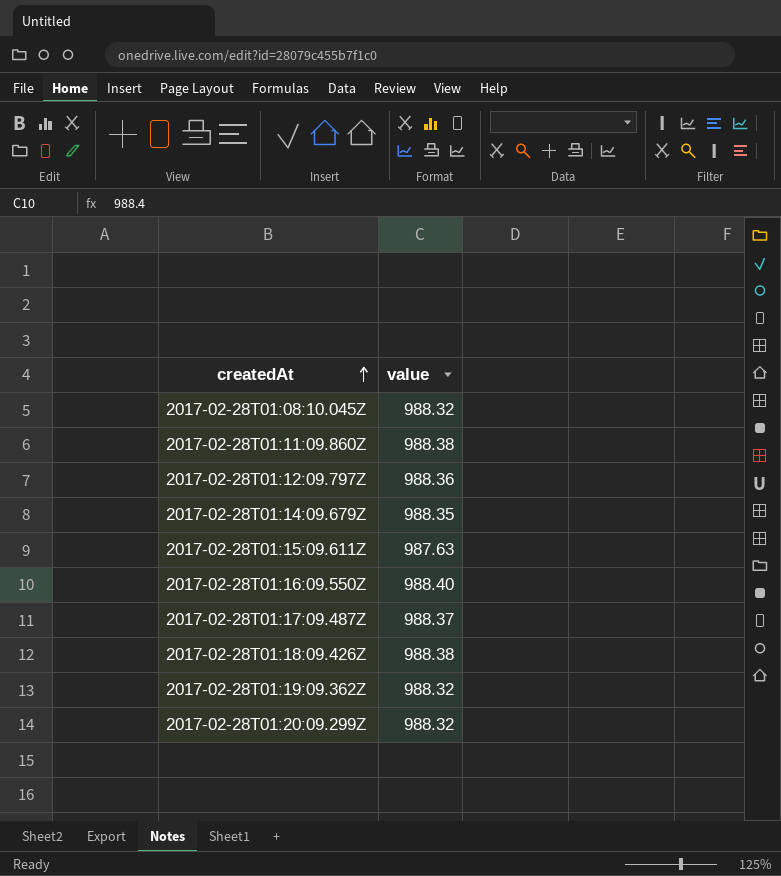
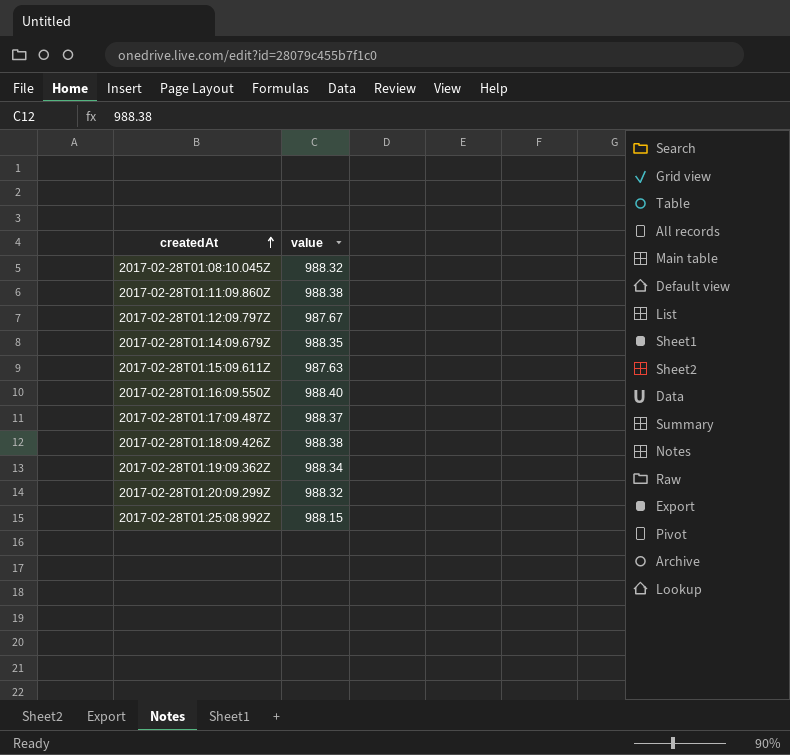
2017-02-28T01:12:09.797Z | value: 988.36 -> 987.67
2017-02-28T01:19:09.362Z | value: 988.32 -> 988.34
row 2017-02-28T01:25:08.992Z: none -> 988.15

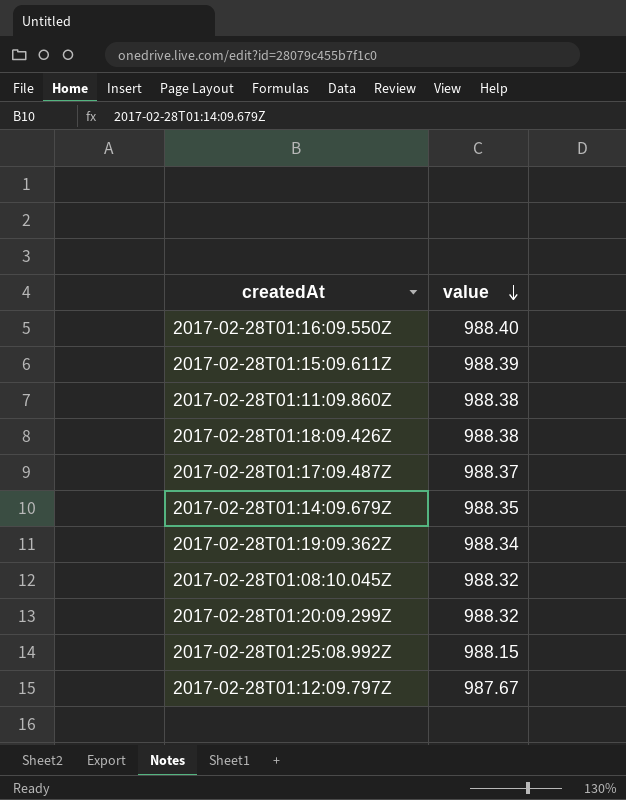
row order: createdAt ascending -> value descending
2017-02-28T01:15:09.611Z | value: 987.63 -> 988.39

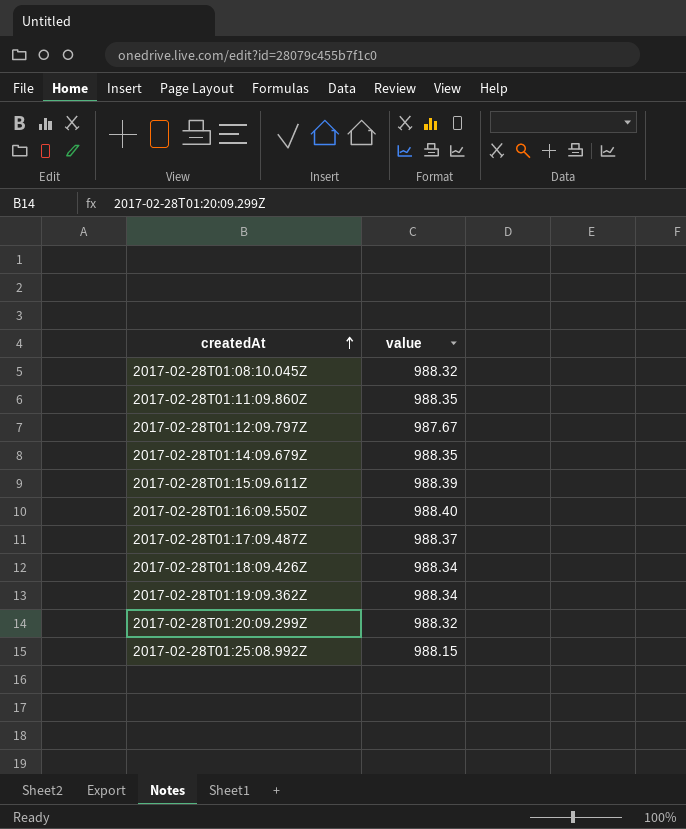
row order: value descending -> createdAt ascending
2017-02-28T01:11:09.860Z | value: 988.38 -> 988.35
2017-02-28T01:18:09.426Z | value: 988.38 -> 988.34

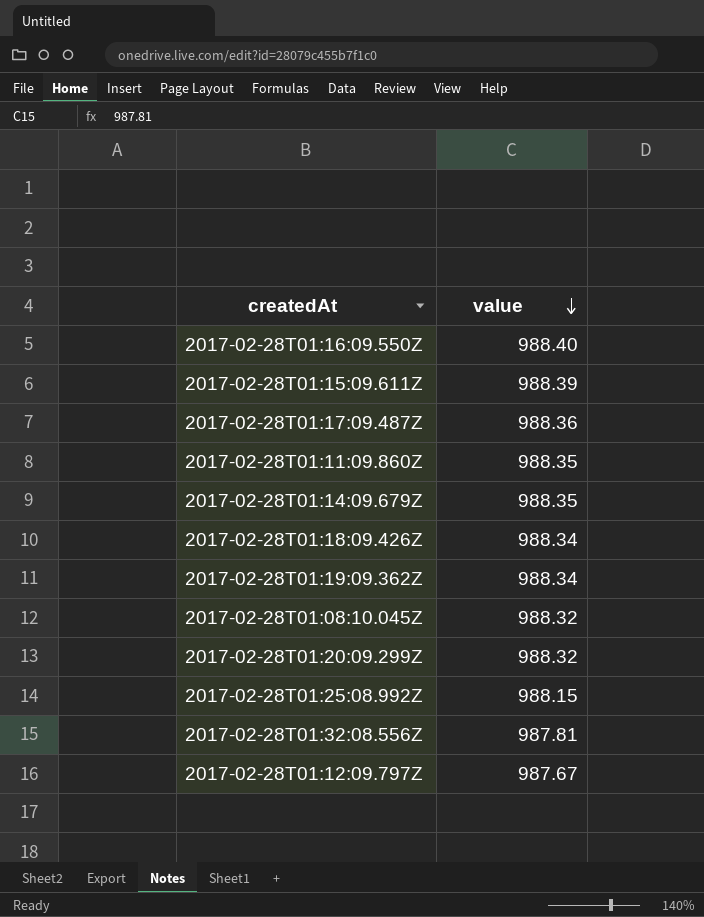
row order: createdAt ascending -> value descending
2017-02-28T01:17:09.487Z | value: 988.37 -> 988.36
row 2017-02-28T01:32:08.556Z: none -> 987.81

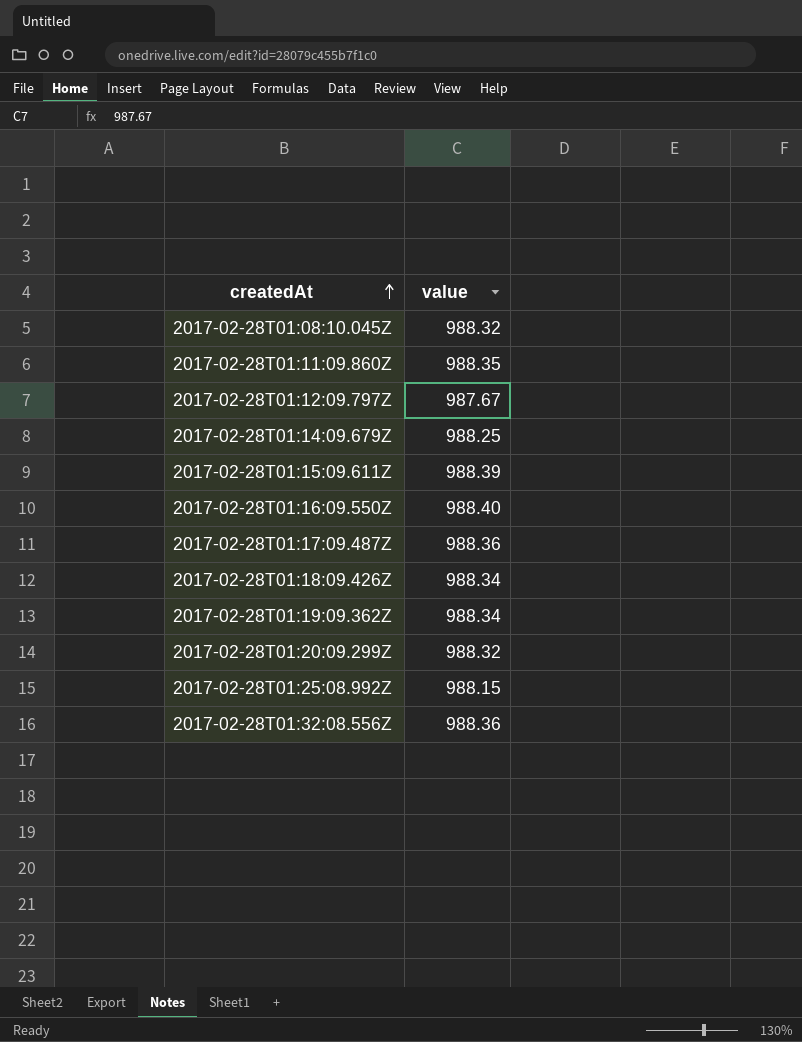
row order: value descending -> createdAt ascending
2017-02-28T01:14:09.679Z | value: 988.35 -> 988.25
2017-02-28T01:32:08.556Z | value: 987.81 -> 988.36

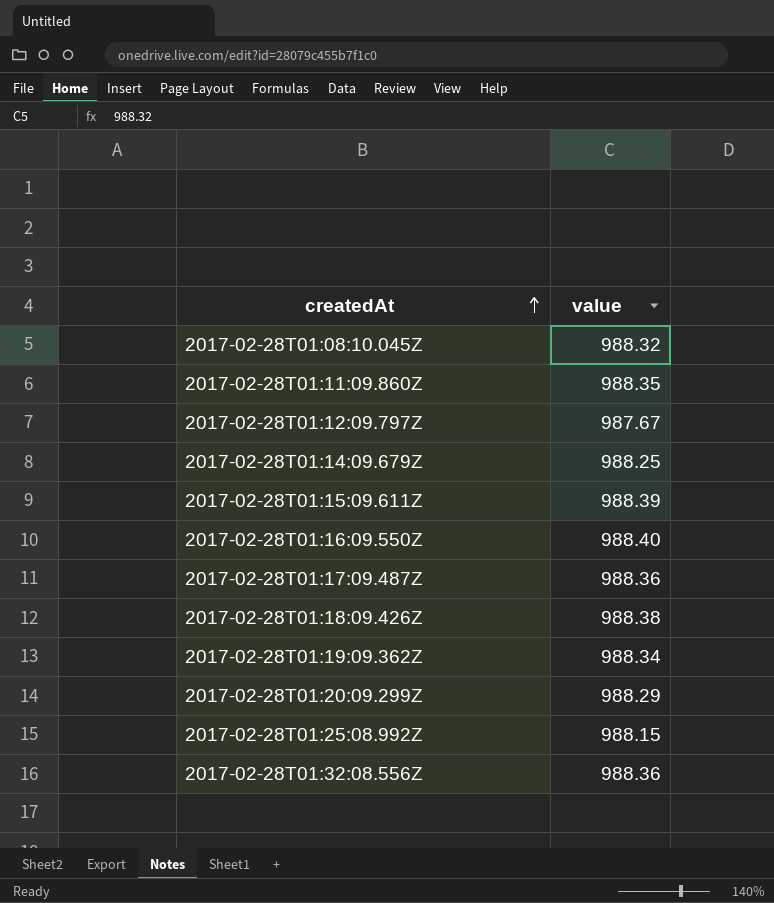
2017-02-28T01:18:09.426Z | value: 988.34 -> 988.38
2017-02-28T01:20:09.299Z | value: 988.32 -> 988.29

